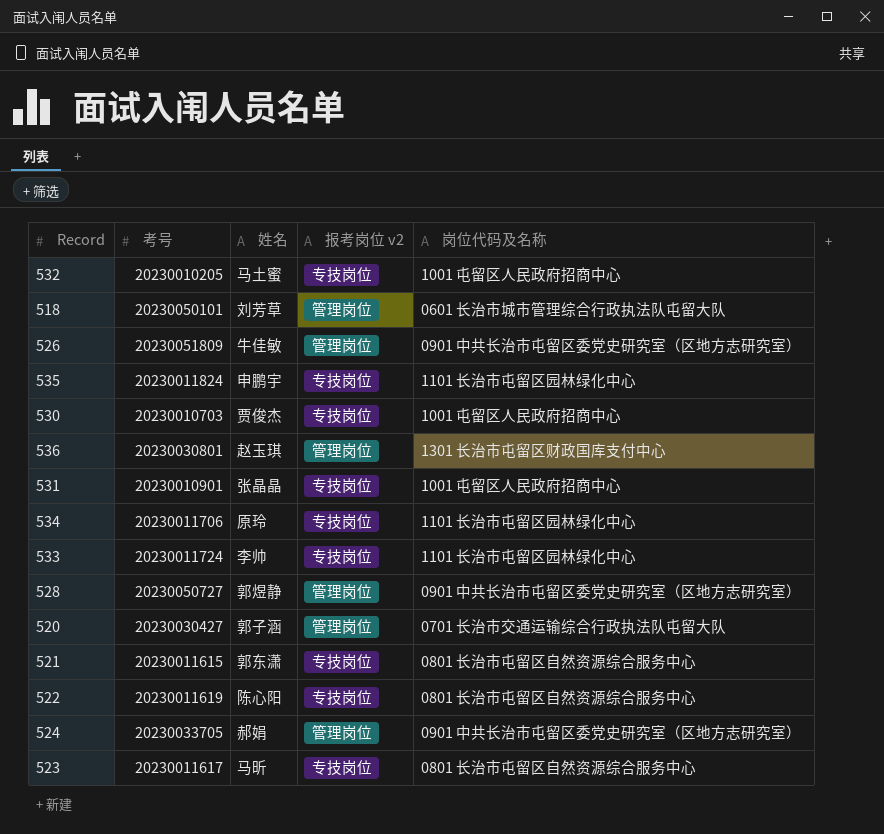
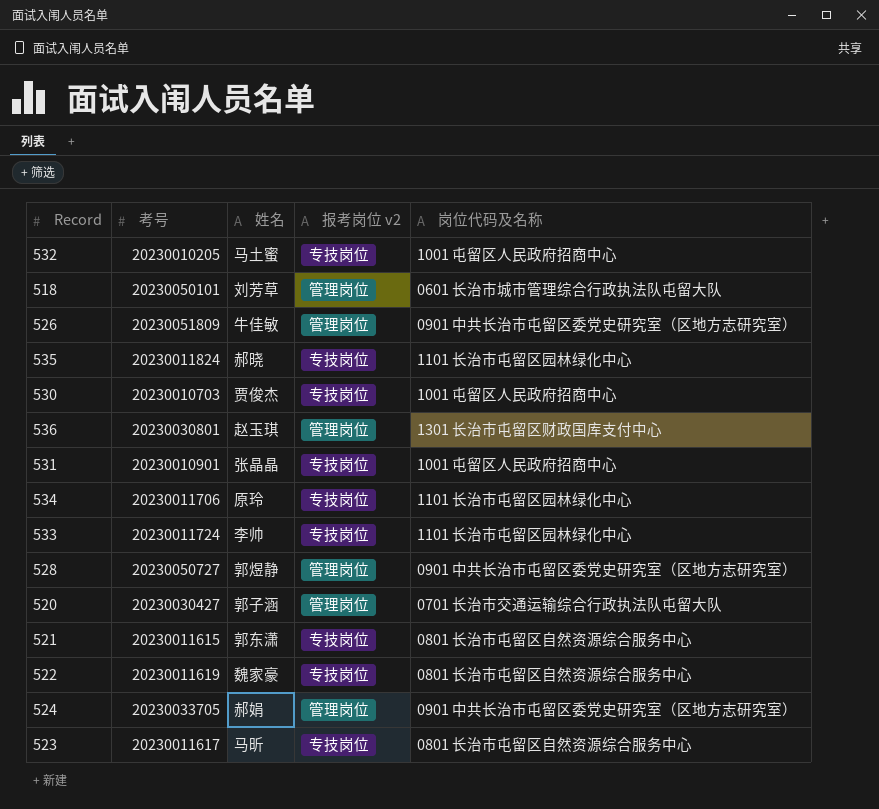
535 | 姓名: 申鹏宇 -> 郝晓
522 | 姓名: 陈心阳 -> 魏家豪

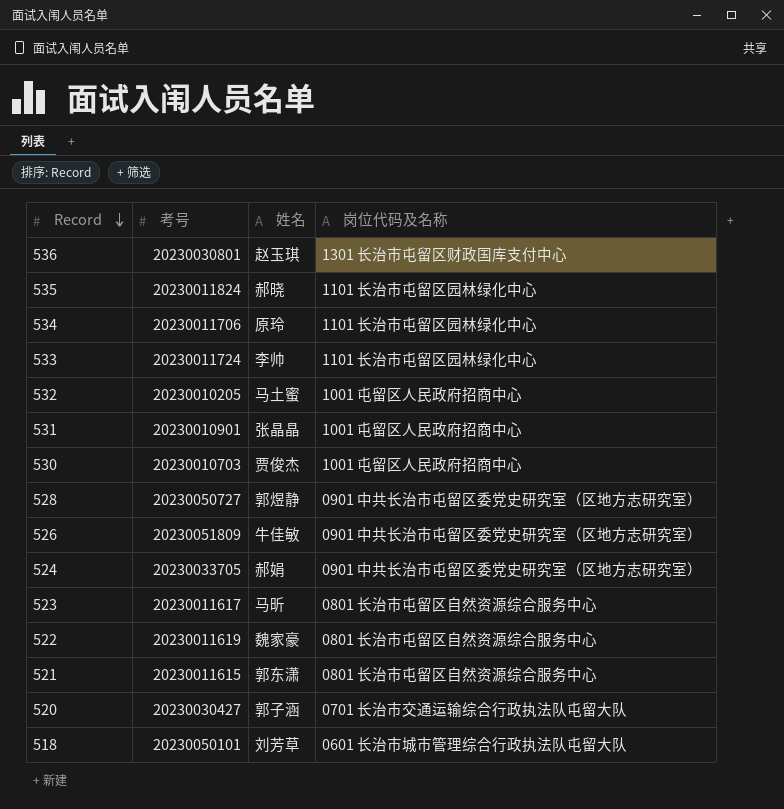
row order: none -> Record descending
column 报考岗位 v2 | position: 4 -> none

